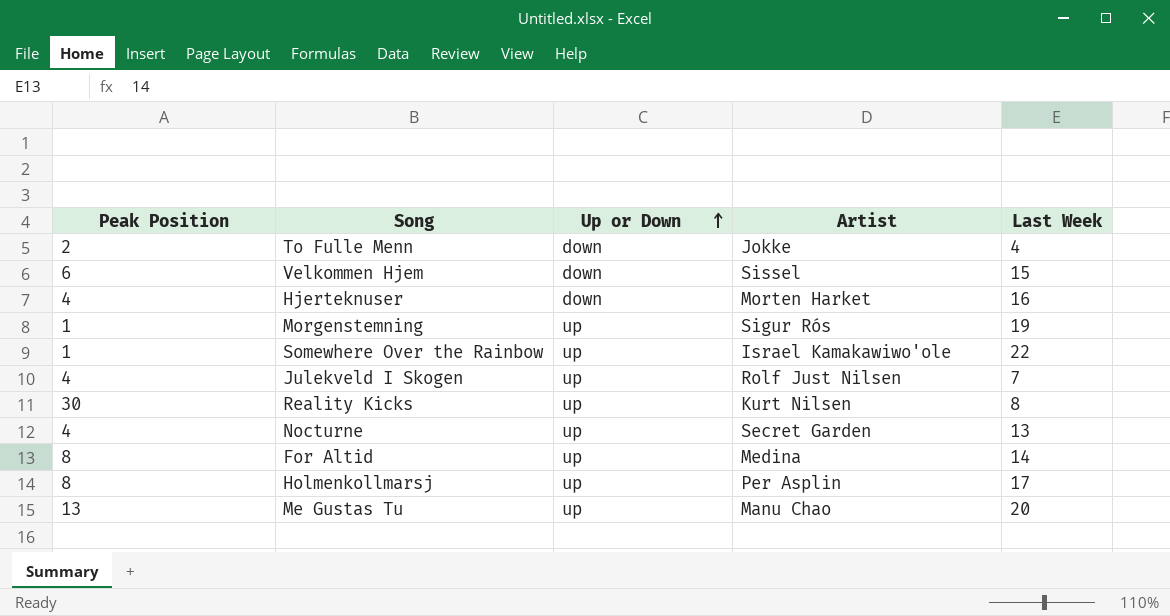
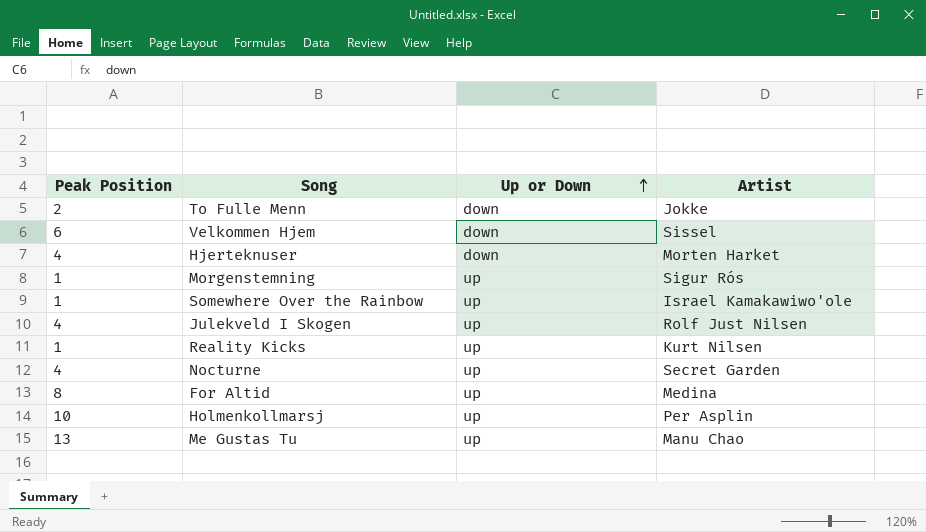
column Last Week | position: 5 -> none
Reality Kicks | Peak Position: 30 -> 1
Holmenkollmarsj | Peak Position: 8 -> 10

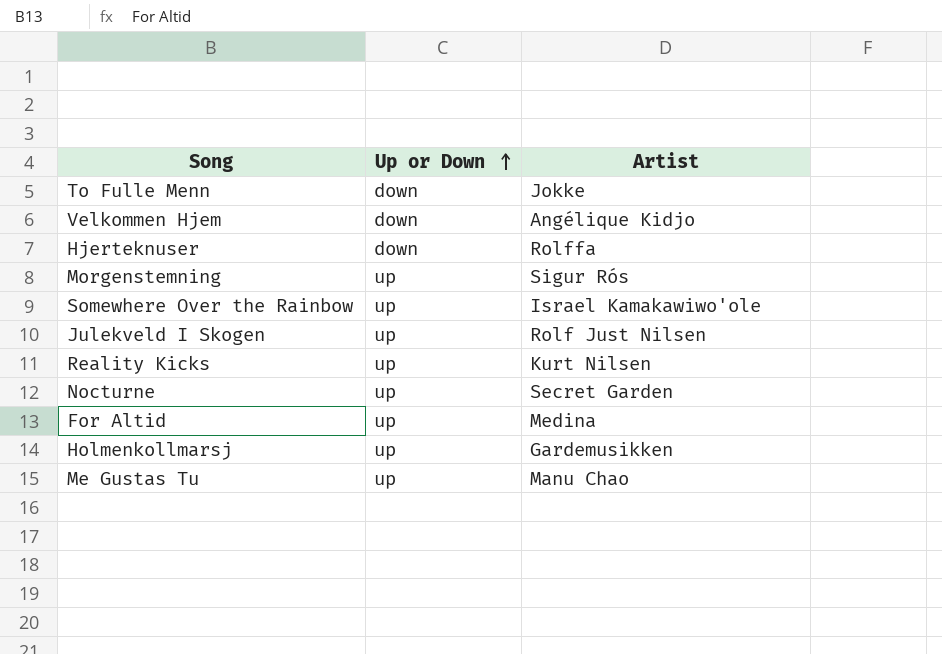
column Peak Position | position: 1 -> none
Velkommen Hjem | Artist: Sissel -> Angélique Kidjo
Hjerteknuser | Artist: Morten Harket -> Rolffa
Holmenkollmarsj | Artist: Per Asplin -> Gardemusikken

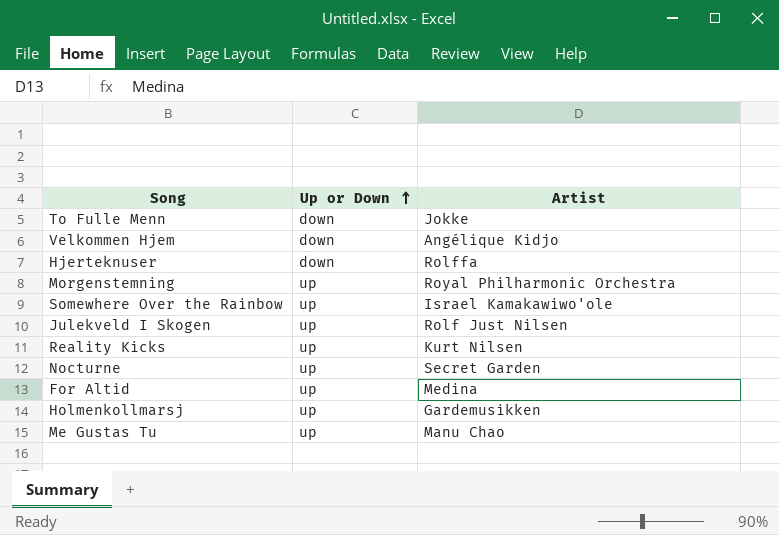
Morgenstemning | Artist: Sigur Rós -> Royal Philharmonic Orchestra

